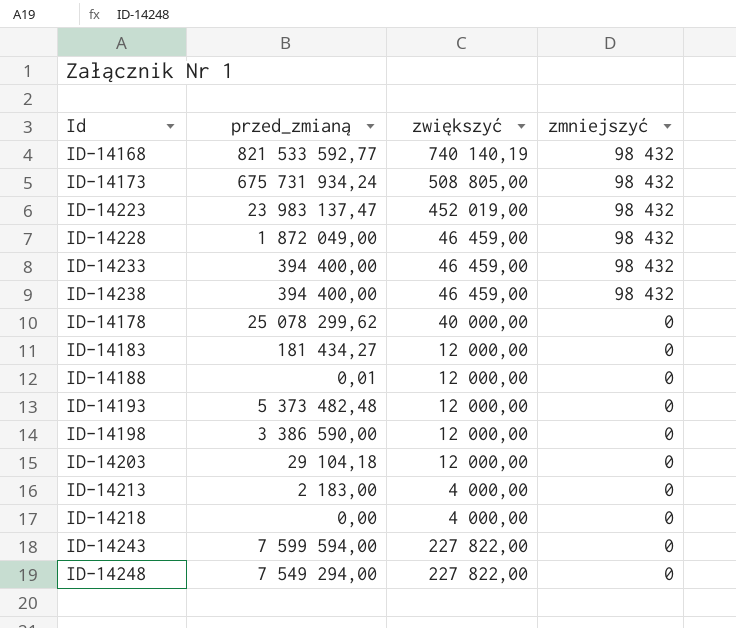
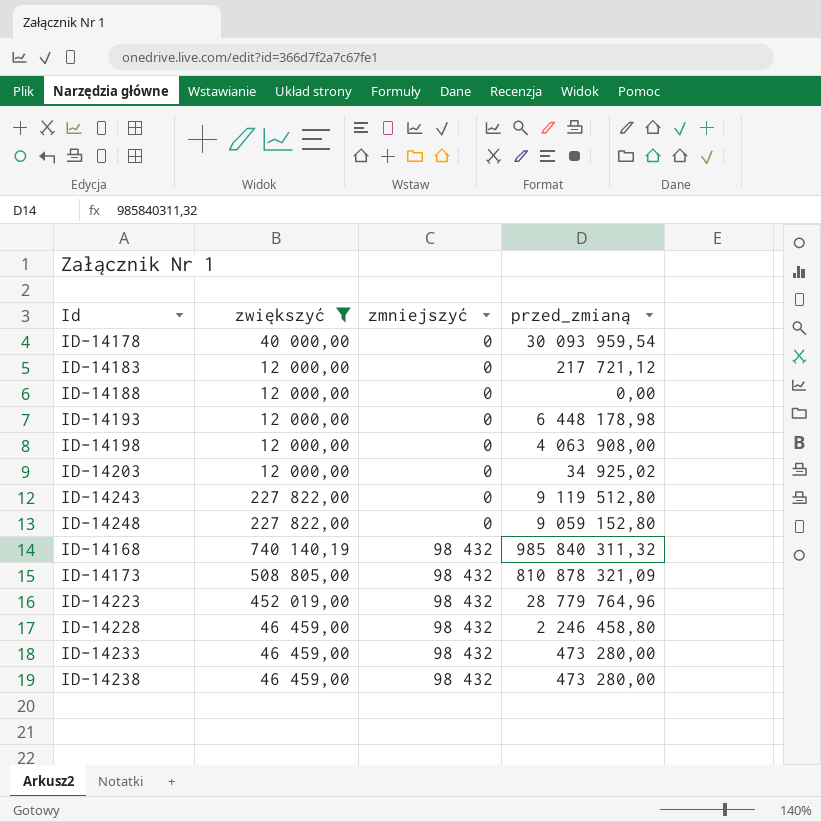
filter: none -> zwiększyć != 4 000,00
row order: zmniejszyć descending -> zmniejszyć ascending
column przed_zmianą | position: 2 -> 4
ID-14178 | przed_zmianą: 25 078 299,62 -> 30 093 959,54
ID-14183 | przed_zmianą: 181 434,27 -> 217 721,12
ID-14188 | przed_zmianą: 0,01 -> 0,00
ID-14193 | przed_zmianą: 5 373 482,48 -> 6 448 178,98
ID-14198 | przed_zmianą: 3 386 590,00 -> 4 063 908,00
ID-14203 | przed_zmianą: 29 104,18 -> 34 925,02
ID-14243 | przed_zmianą: 7 599 594,00 -> 9 119 512,80
ID-14248 | przed_zmianą: 7 549 294,00 -> 9 059 152,80
ID-14168 | przed_zmianą: 821 533 592,77 -> 985 840 311,32
ID-14173 | przed_zmianą: 675 731 934,24 -> 810 878 321,09
ID-14223 | przed_zmianą: 23 983 137,47 -> 28 779 764,96
ID-14228 | przed_zmianą: 1 872 049,00 -> 2 246 458,80
ID-14233 | przed_zmianą: 394 400,00 -> 473 280,00
ID-14238 | przed_zmianą: 394 400,00 -> 473 280,00

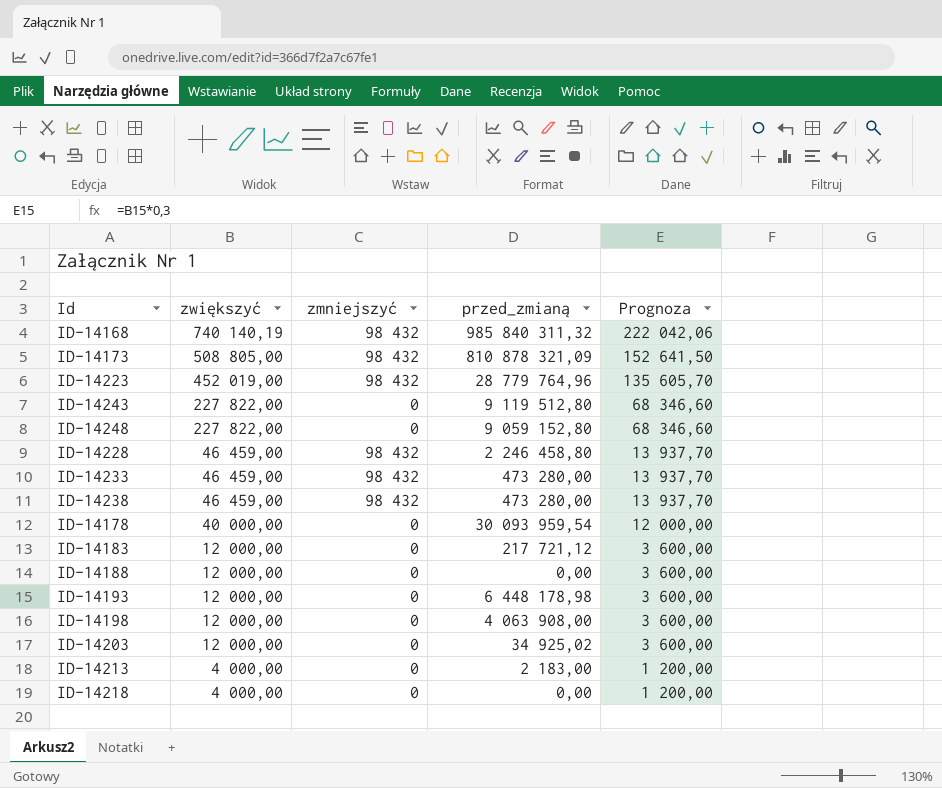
filter: zwiększyć != 4 000,00 -> none
row order: zmniejszyć ascending -> zwiększyć descending
column Prognoza | formula: none -> [zwiększyć] * 0,3

